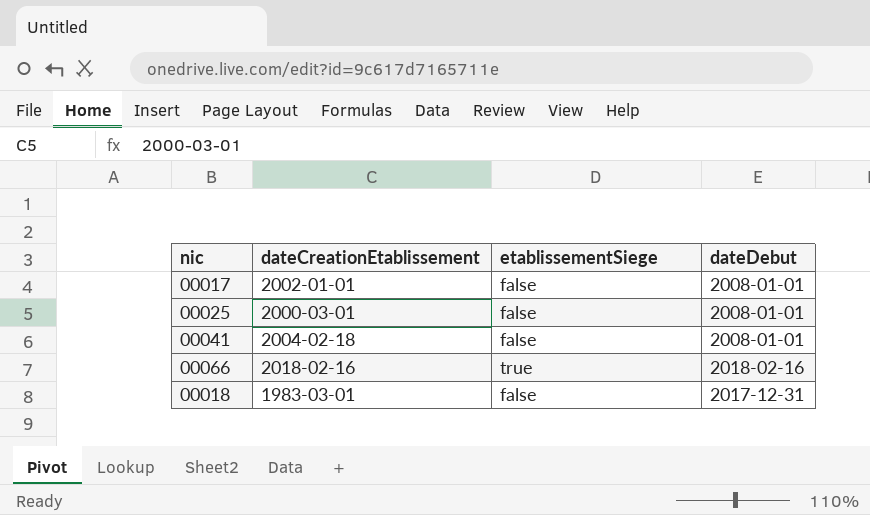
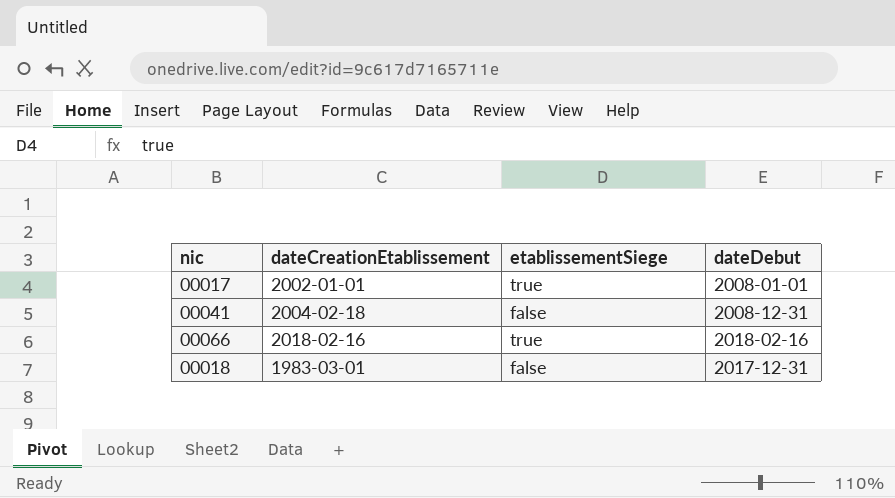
row 00025: 2000-03-01 | false | 2008-01-01 -> none
00017 | etablissementSiege: false -> true
00041 | dateDebut: 2008-01-01 -> 2008-12-31

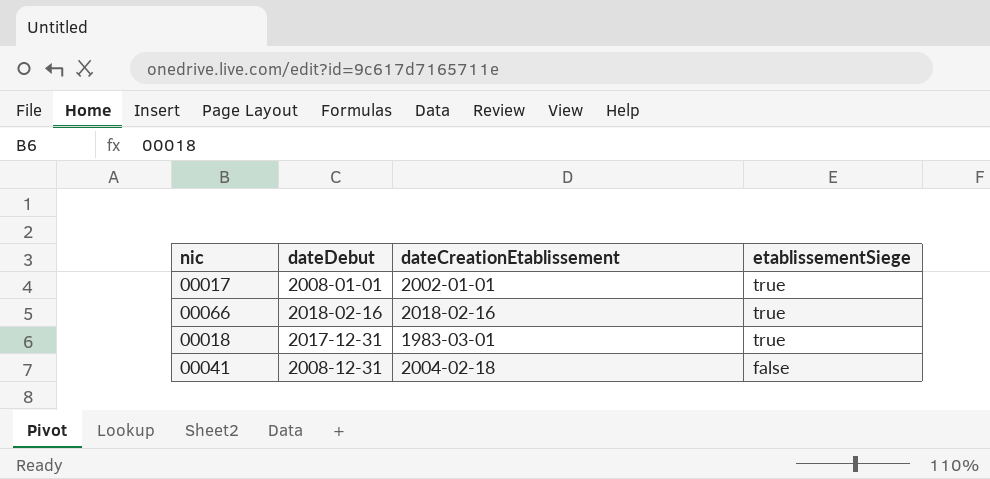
row order: none -> etablissementSiege descending
column dateDebut | position: 4 -> 2
00018 | etablissementSiege: false -> true

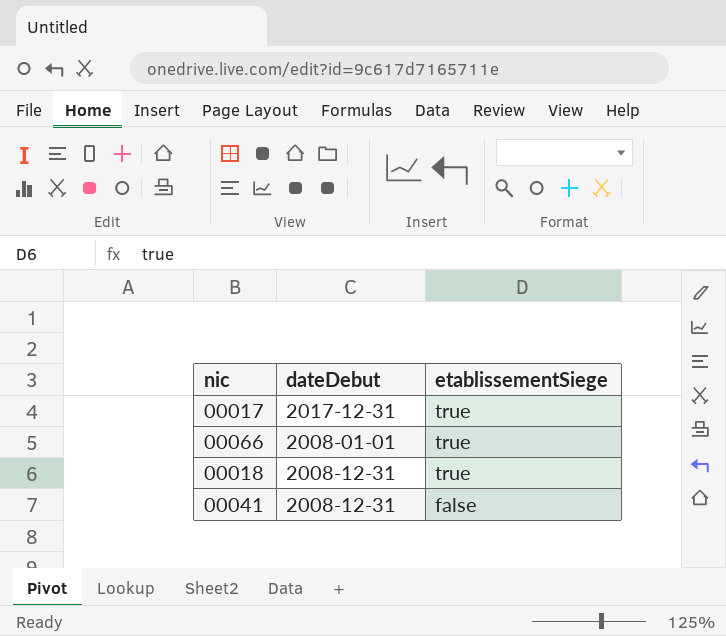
column dateCreationEtablissement | position: 3 -> none
00017 | dateDebut: 2008-01-01 -> 2017-12-31
00066 | dateDebut: 2018-02-16 -> 2008-01-01
00018 | dateDebut: 2017-12-31 -> 2008-12-31

